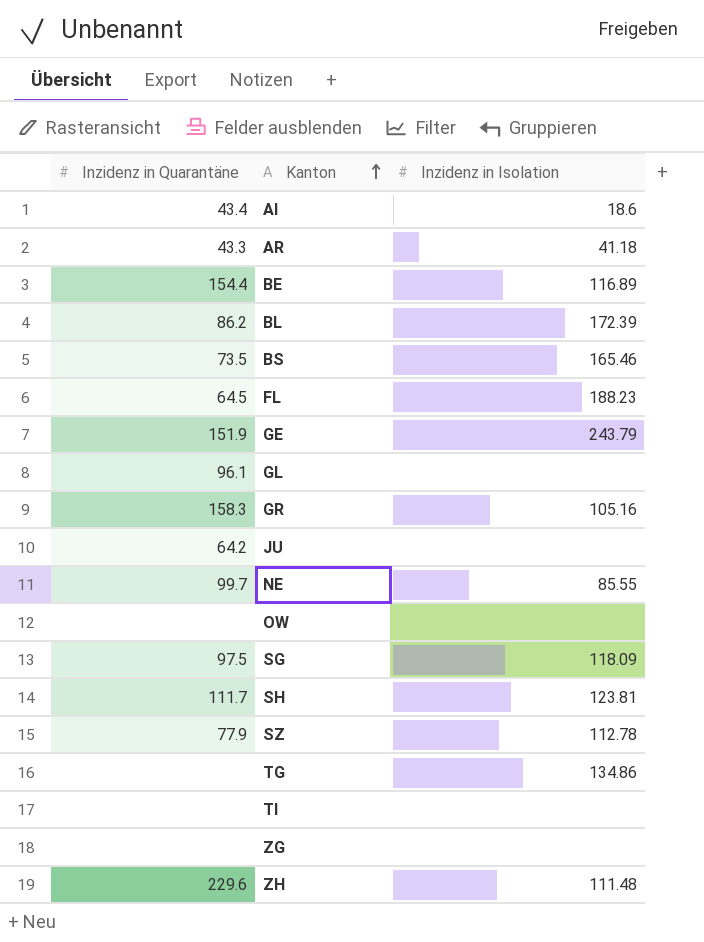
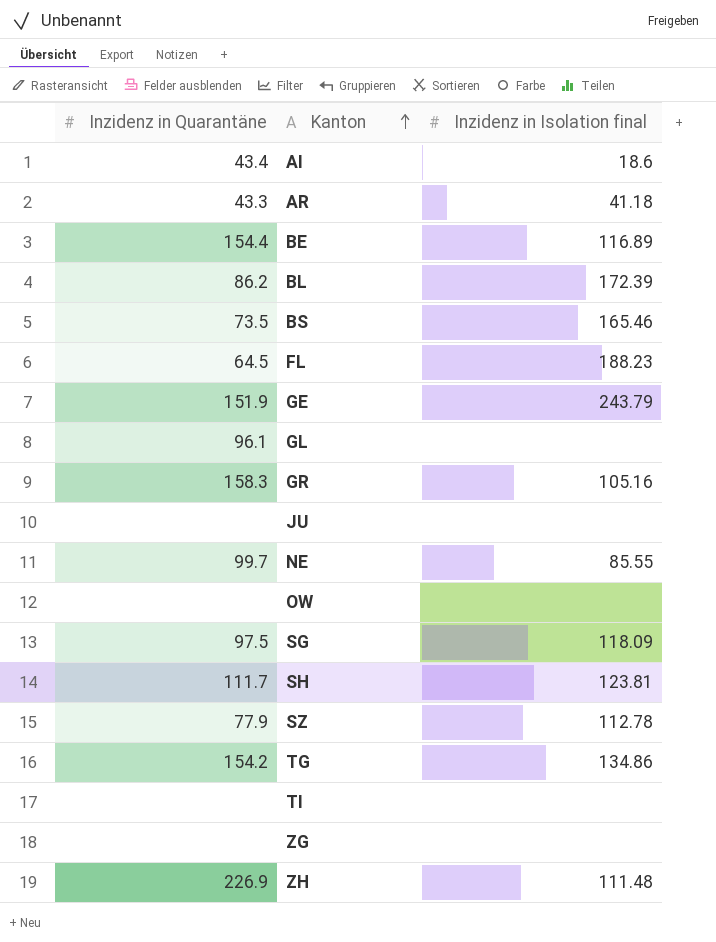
column name: Inzidenz in Isolation -> Inzidenz in Isolation final
JU | Inzidenz in Quarantäne: 64.2 -> none
TG | Inzidenz in Quarantäne: none -> 154.2
ZH | Inzidenz in Quarantäne: 229.6 -> 226.9

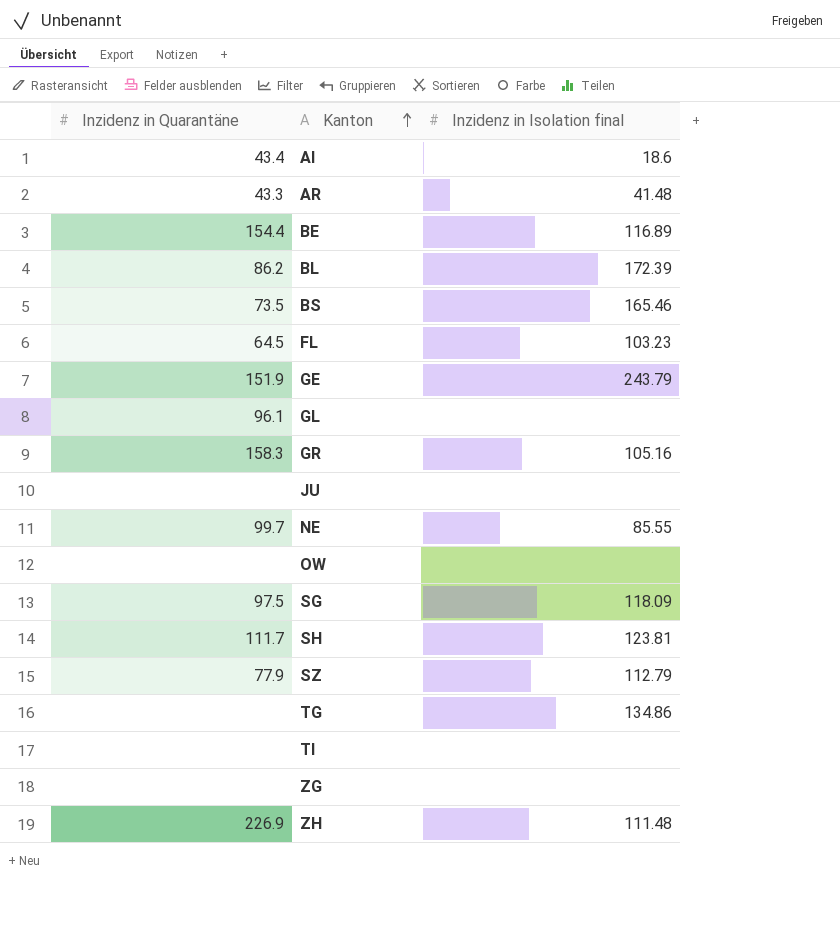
AR | Inzidenz in Isolation final: 41.18 -> 41.48
FL | Inzidenz in Isolation final: 188.23 -> 103.23
SZ | Inzidenz in Isolation final: 112.78 -> 112.79
TG | Inzidenz in Quarantäne: 154.2 -> none

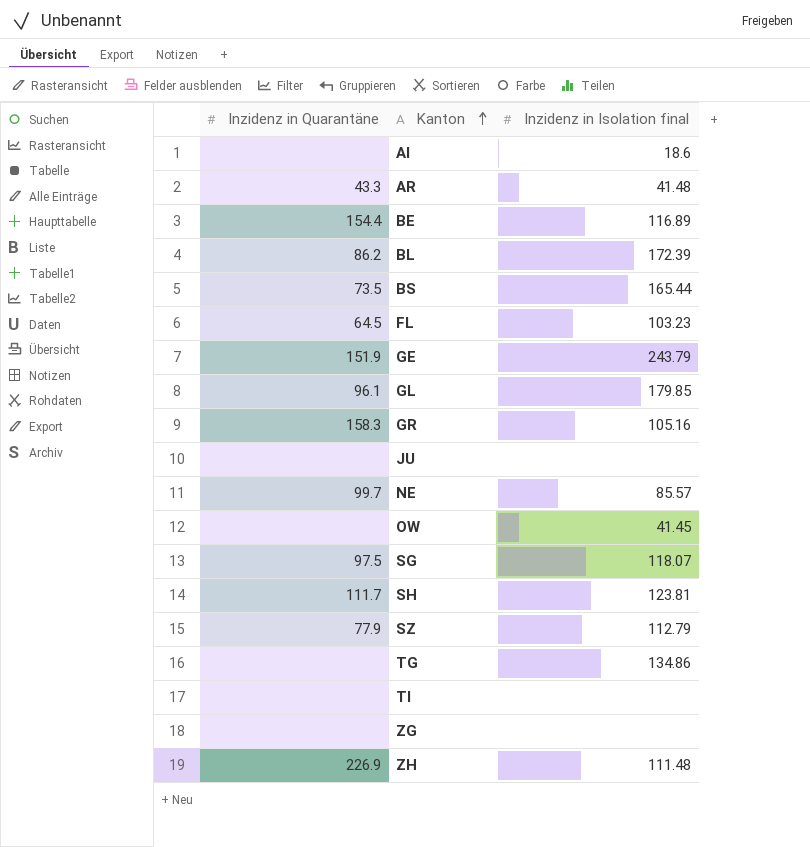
AI | Inzidenz in Quarantäne: 43.4 -> none
BS | Inzidenz in Isolation final: 165.46 -> 165.44
GL | Inzidenz in Isolation final: none -> 179.85
NE | Inzidenz in Isolation final: 85.55 -> 85.57
OW | Inzidenz in Isolation final: none -> 41.45
SG | Inzidenz in Isolation final: 118.09 -> 118.07

